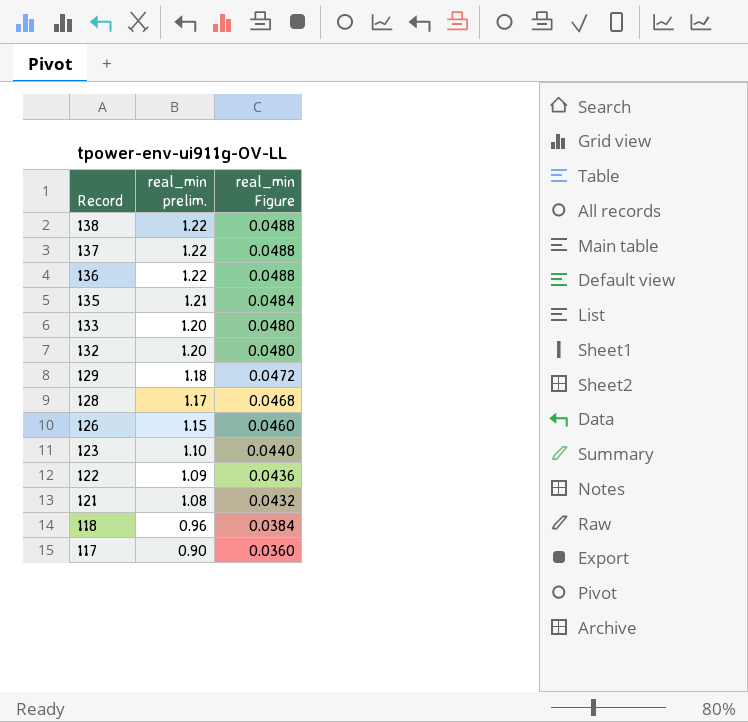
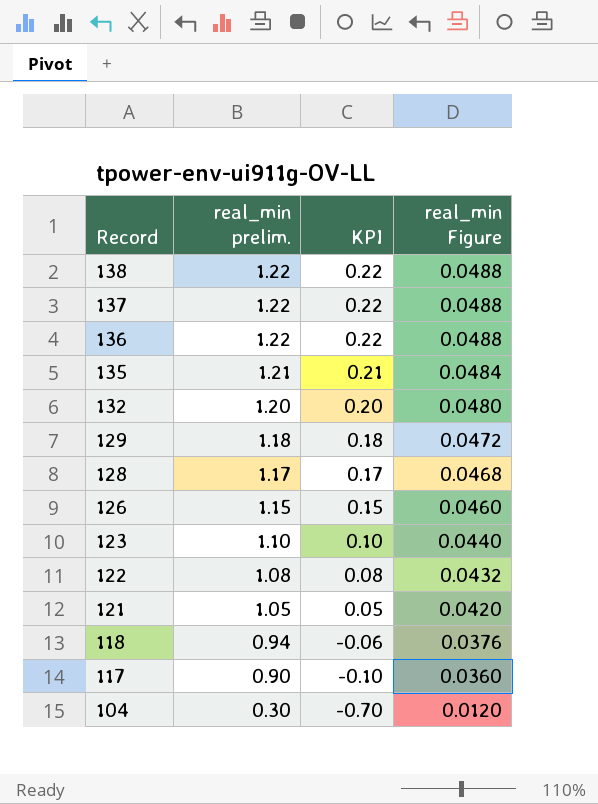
column KPI | formula: none -> [real_min prelim.] - 1
row 133: 1.20 | 0.0480 -> none
122 | real_min prelim.: 1.09 -> 1.08
122 | real_min Figure: 0.0436 -> 0.0432
121 | real_min prelim.: 1.08 -> 1.05
121 | real_min Figure: 0.0432 -> 0.0420
118 | real_min prelim.: 0.96 -> 0.94
118 | real_min Figure: 0.0384 -> 0.0376
row 104: none -> 0.30 | -0.70 | 0.0120

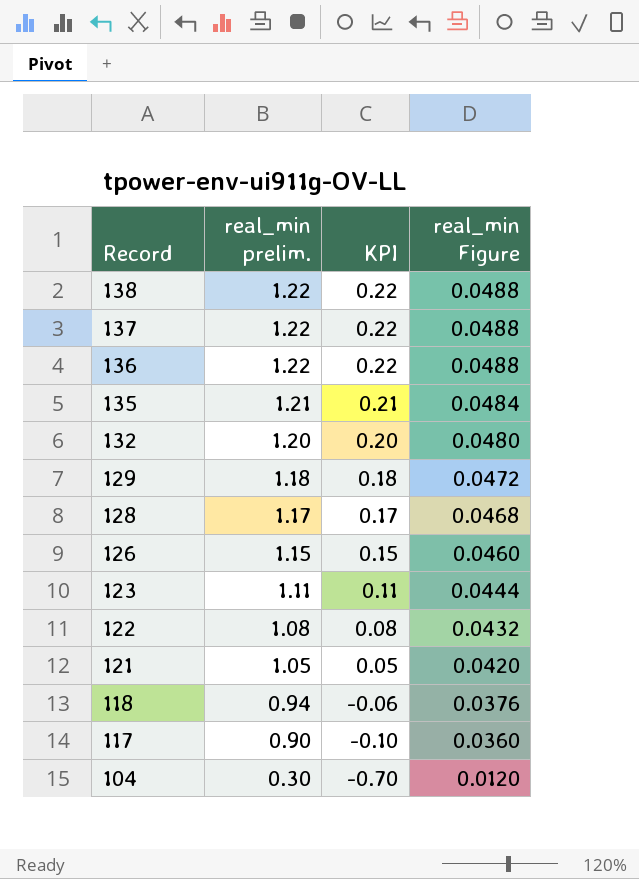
123 | real_min prelim.: 1.10 -> 1.11
123 | KPI: 0.10 -> 0.11
123 | real_min Figure: 0.0440 -> 0.0444

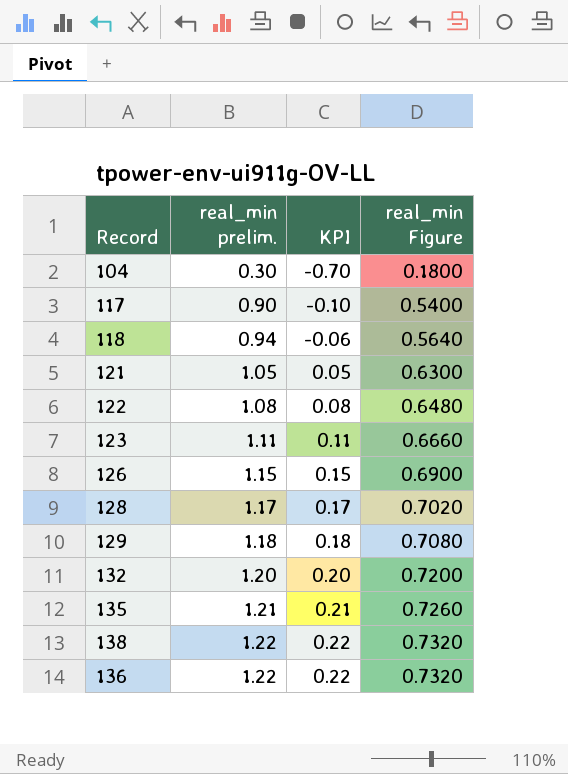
row order: Record descending -> real_min prelim. ascending
column real_min Figure | formula: [real_min prelim.] * 0.04 -> [real_min prelim.] * 0.6
row 137: 1.22 | 0.22 | 0.0488 -> none

